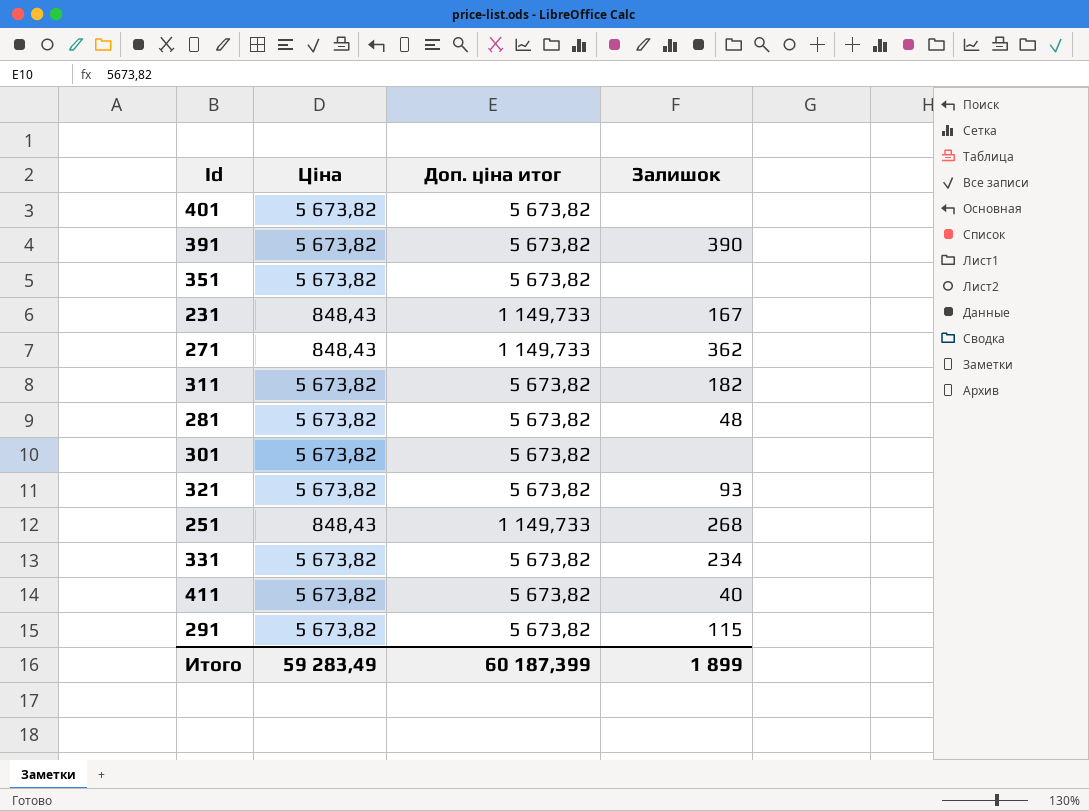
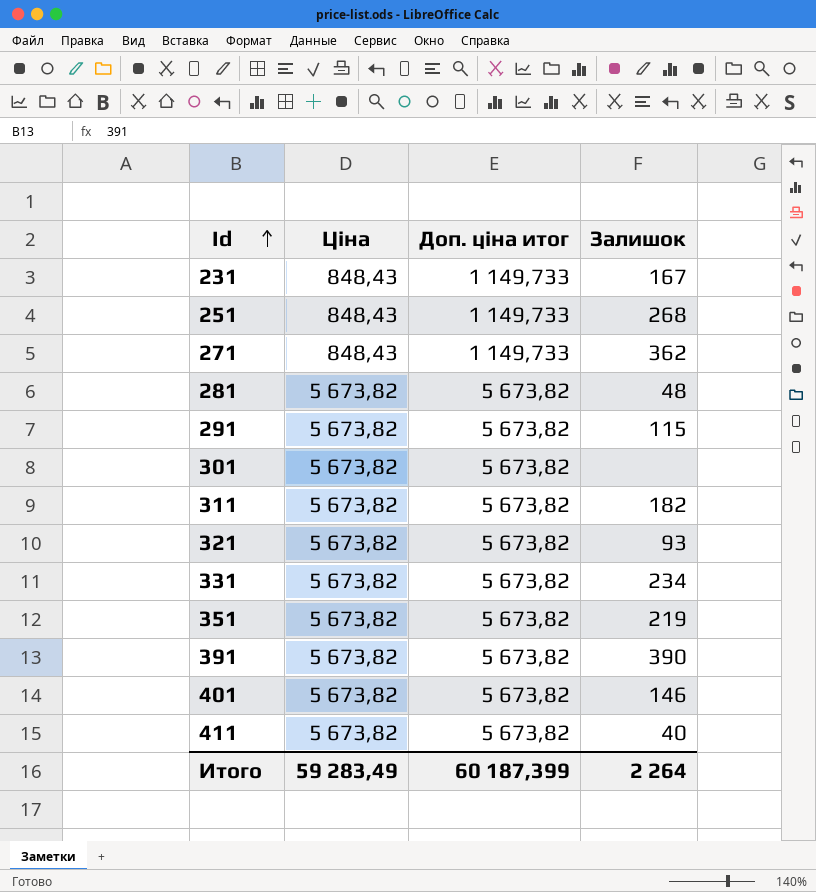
row order: none -> Id ascending
351 | Залишок: none -> 219
401 | Залишок: none -> 146
Итого | Залишок: 1 899 -> 2 264

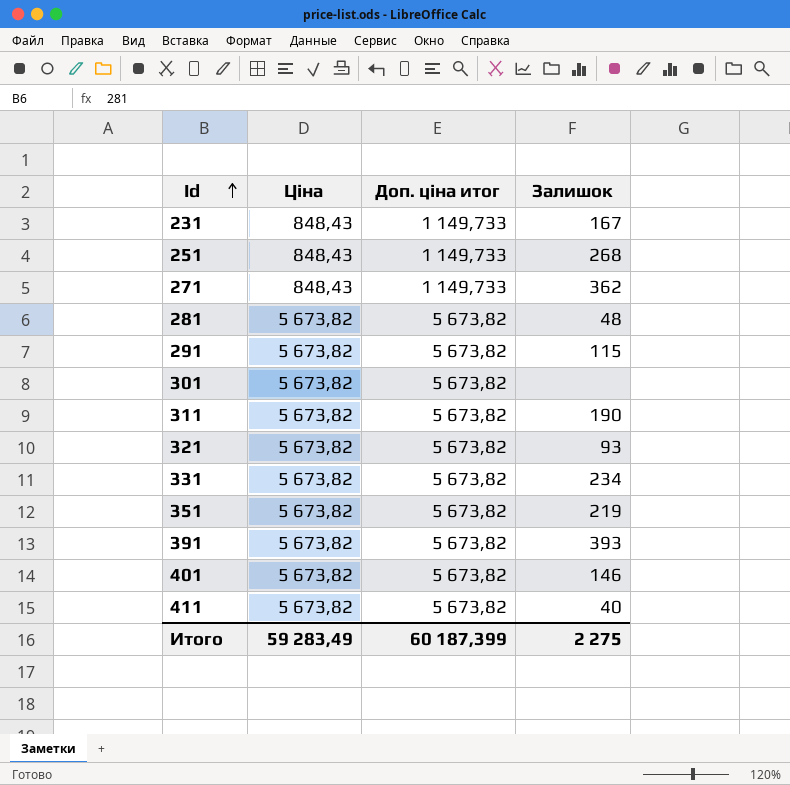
311 | Залишок: 182 -> 190
391 | Залишок: 390 -> 393
Итого | Залишок: 2 264 -> 2 275

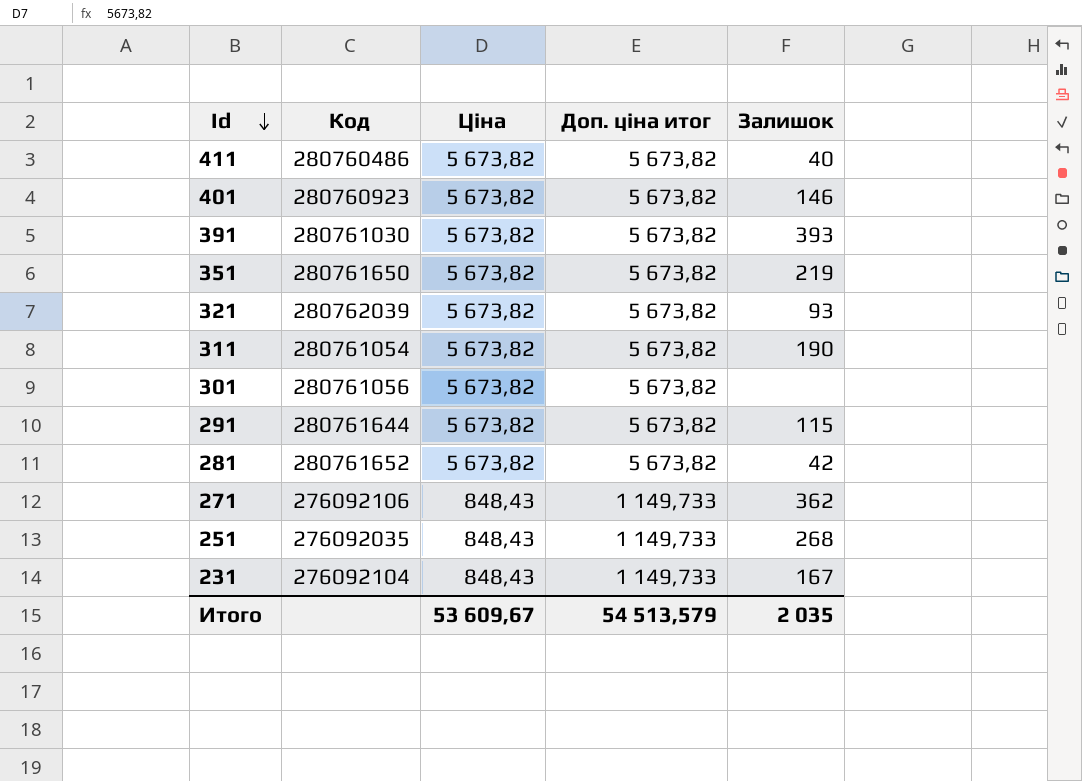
row order: Id ascending -> Id descending
column Код | position: none -> 2
row 331: 5 673,82 | 5 673,82 | 234 -> none
281 | Залишок: 48 -> 42
Итого | Ціна: 59 283,49 -> 53 609,67
Итого | Доп. ціна итог: 60 187,399 -> 54 513,579
Итого | Залишок: 2 275 -> 2 035

